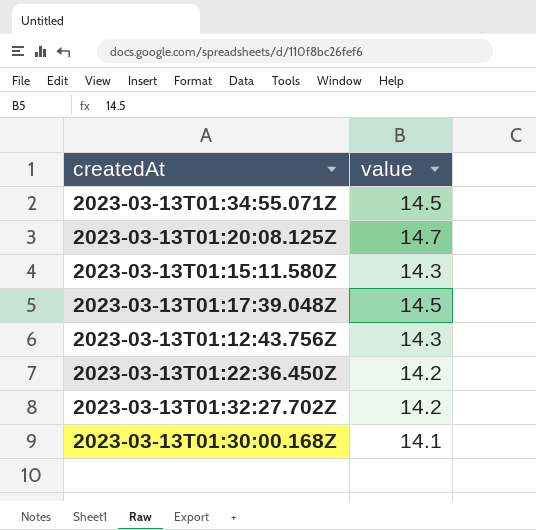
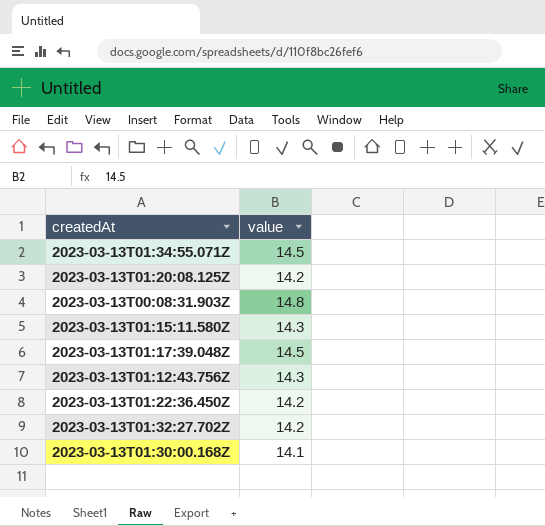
2023-03-13T01:20:08.125Z | value: 14.7 -> 14.2
row 2023-03-13T00:08:31.903Z: none -> 14.8

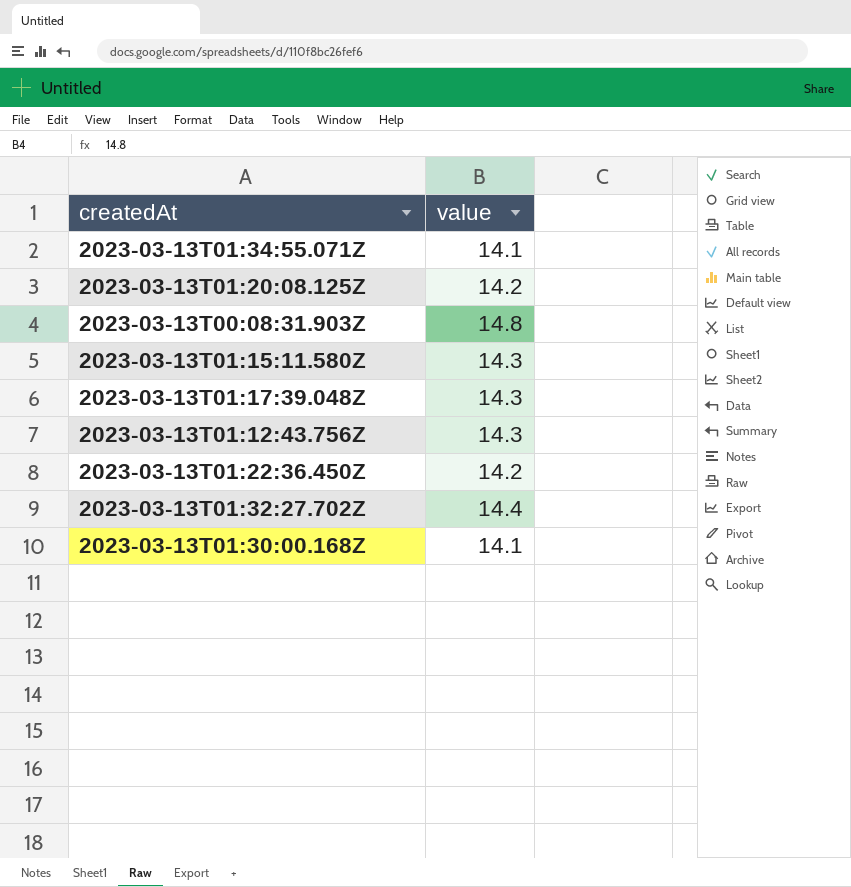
2023-03-13T01:34:55.071Z | value: 14.5 -> 14.1
2023-03-13T01:17:39.048Z | value: 14.5 -> 14.3
2023-03-13T01:32:27.702Z | value: 14.2 -> 14.4

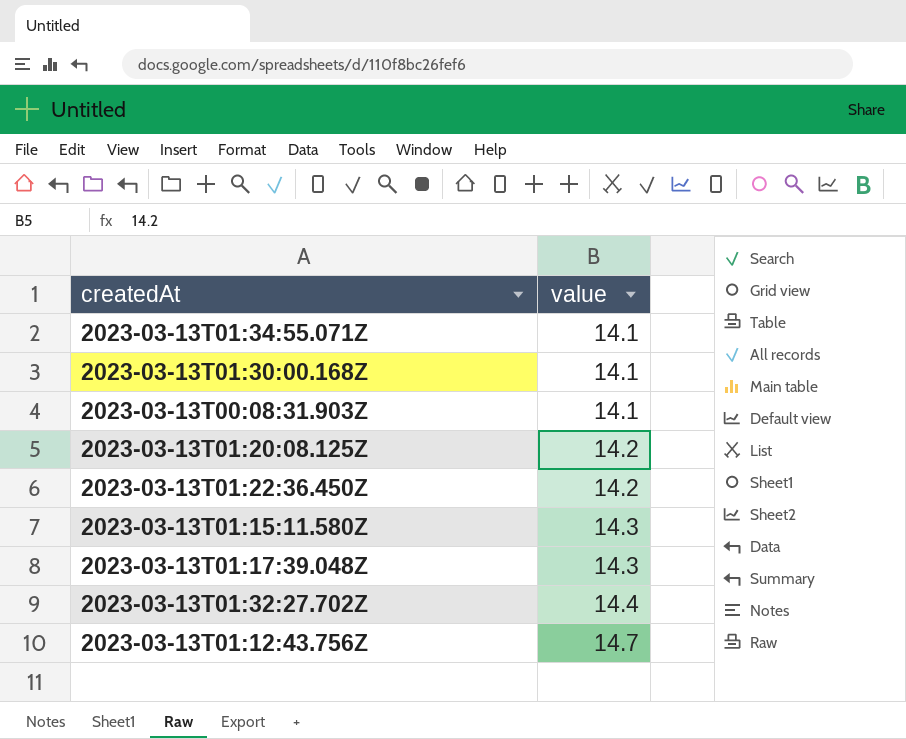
row order: none -> value ascending
2023-03-13T00:08:31.903Z | value: 14.8 -> 14.1
2023-03-13T01:12:43.756Z | value: 14.3 -> 14.7

